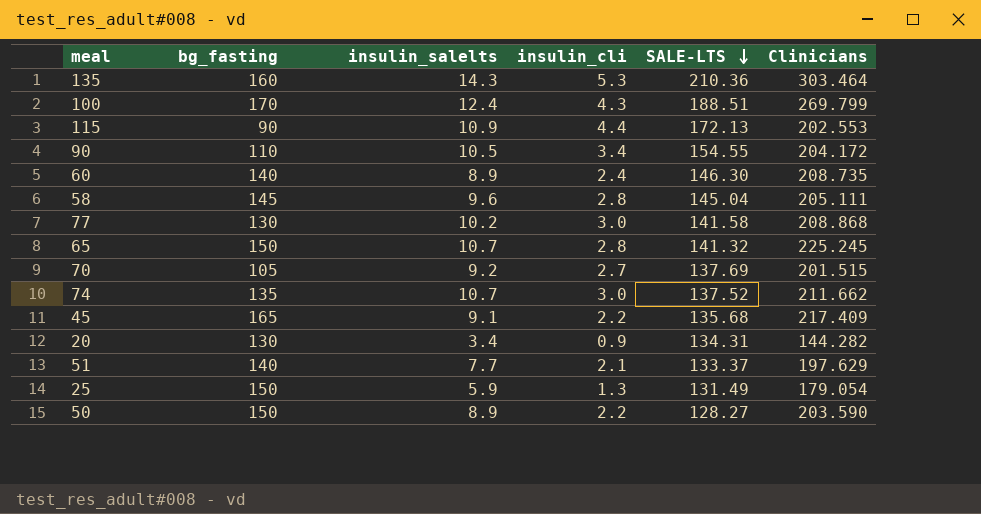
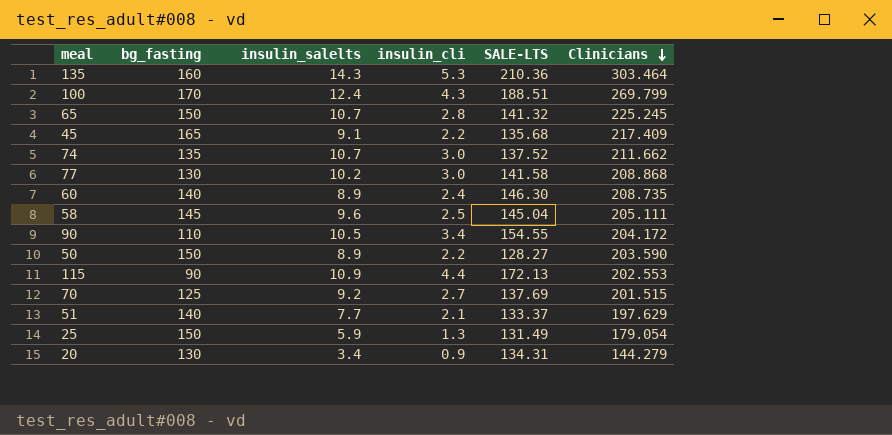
row order: SALE-LTS descending -> Clinicians descending
58 | insulin_cli: 2.8 -> 2.5
70 | bg_fasting: 105 -> 125
20 | Clinicians: 144.282 -> 144.279

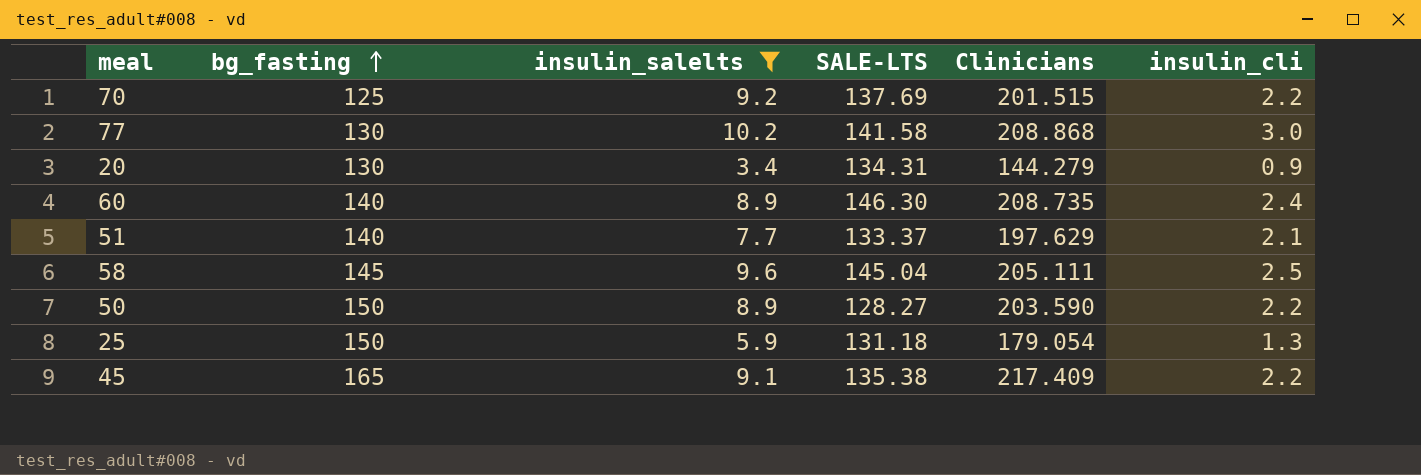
filter: none -> insulin_salelts <= 10.2
row order: Clinicians descending -> bg_fasting ascending
column insulin_cli | position: 4 -> 6
70 | insulin_cli: 2.7 -> 2.2
25 | SALE-LTS: 131.49 -> 131.18
45 | SALE-LTS: 135.68 -> 135.38

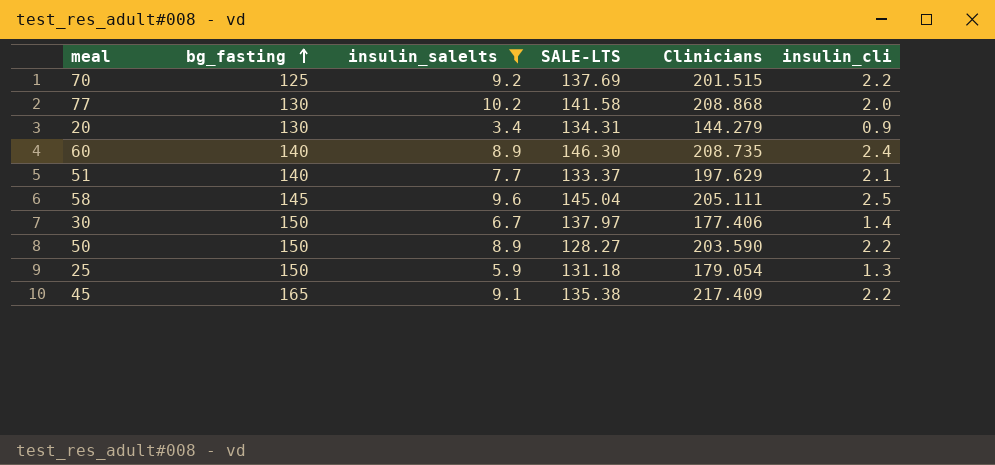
77 | insulin_cli: 3.0 -> 2.0
row 30: none -> 150 | 6.7 | 137.97 | 177.406 | 1.4

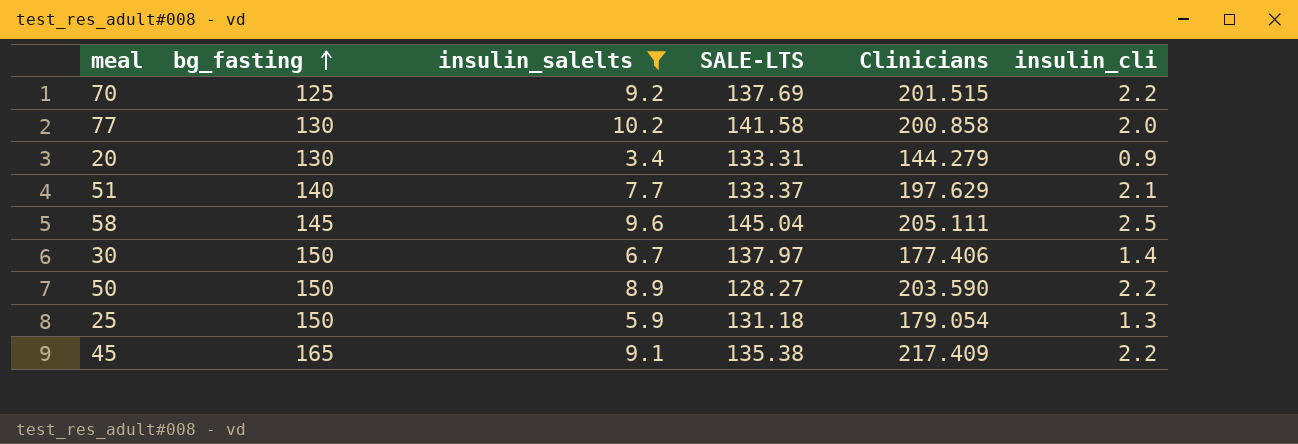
row 60: 140 | 8.9 | 146.30 | 208.735 | 2.4 -> none
77 | Clinicians: 208.868 -> 200.858
20 | SALE-LTS: 134.31 -> 133.31

